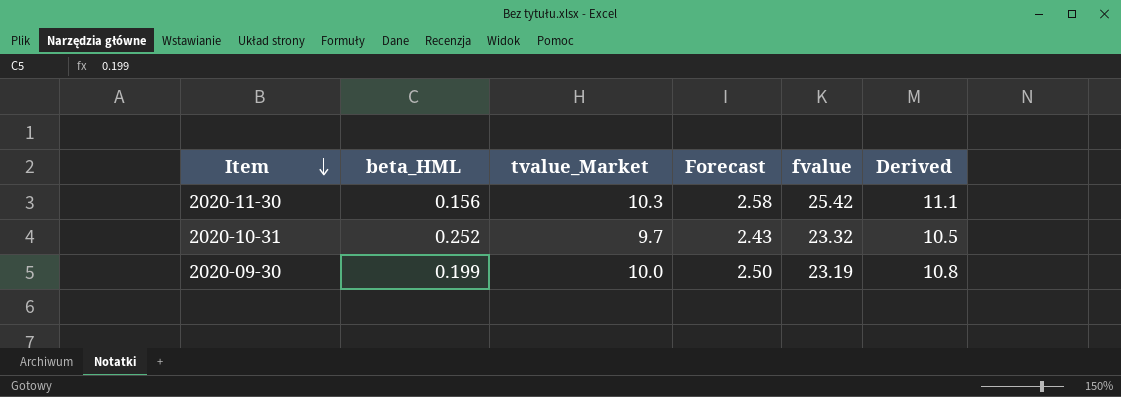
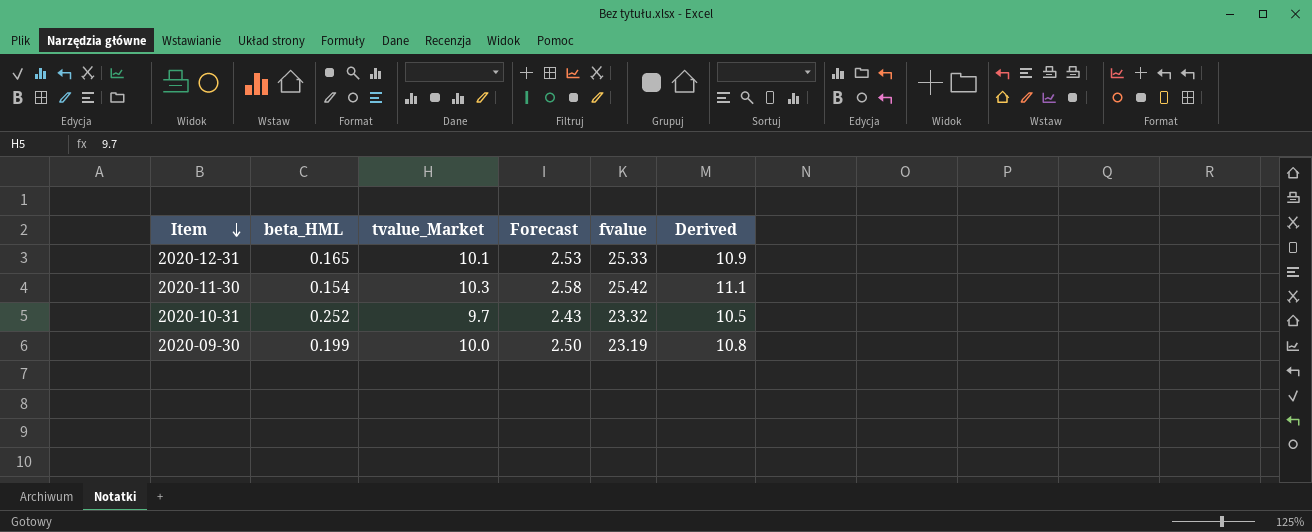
row 2020-12-31: none -> 0.165 | 10.1 | 2.53 | 25.33 | 10.9
2020-11-30 | beta_HML: 0.156 -> 0.154

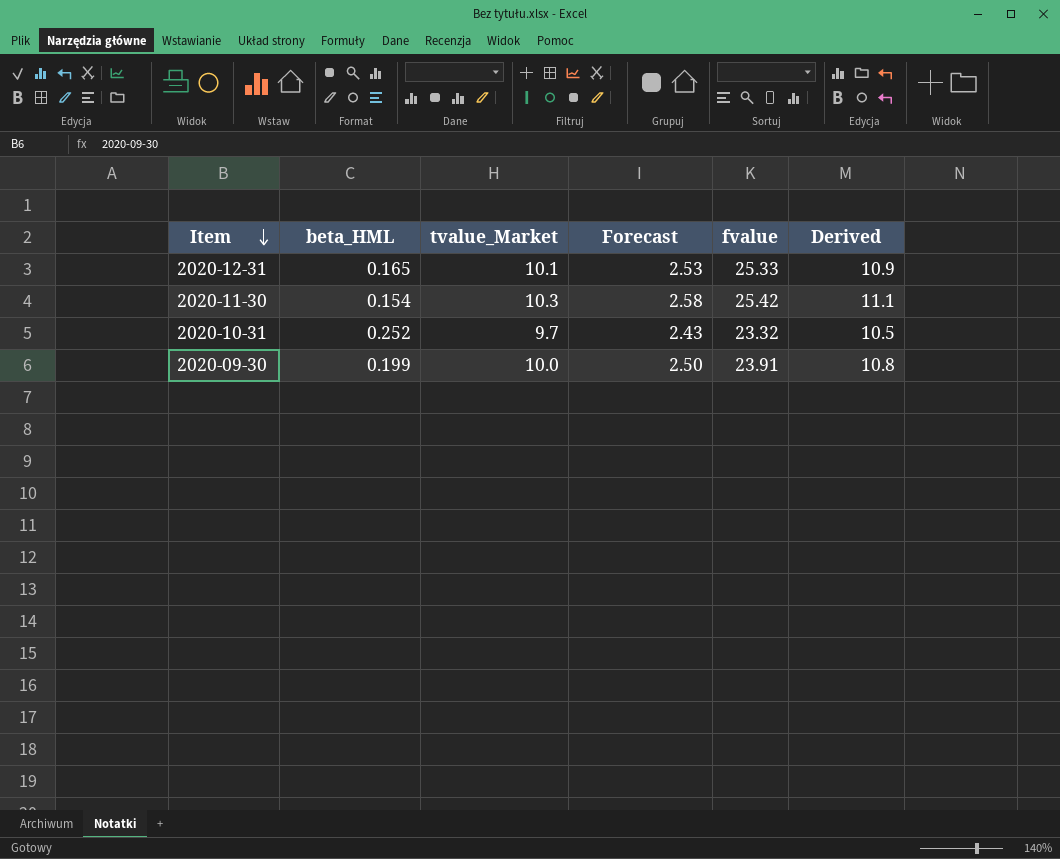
2020-09-30 | fvalue: 23.19 -> 23.91

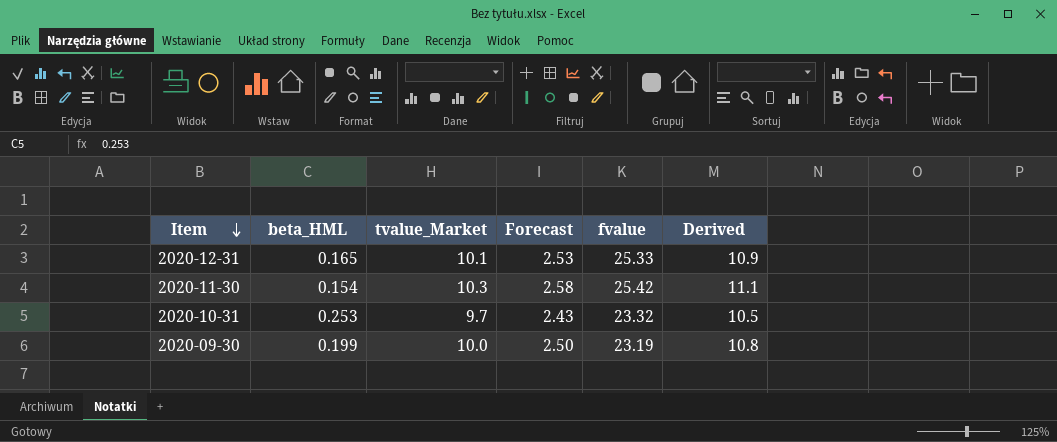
2020-10-31 | beta_HML: 0.252 -> 0.253
2020-09-30 | fvalue: 23.91 -> 23.19

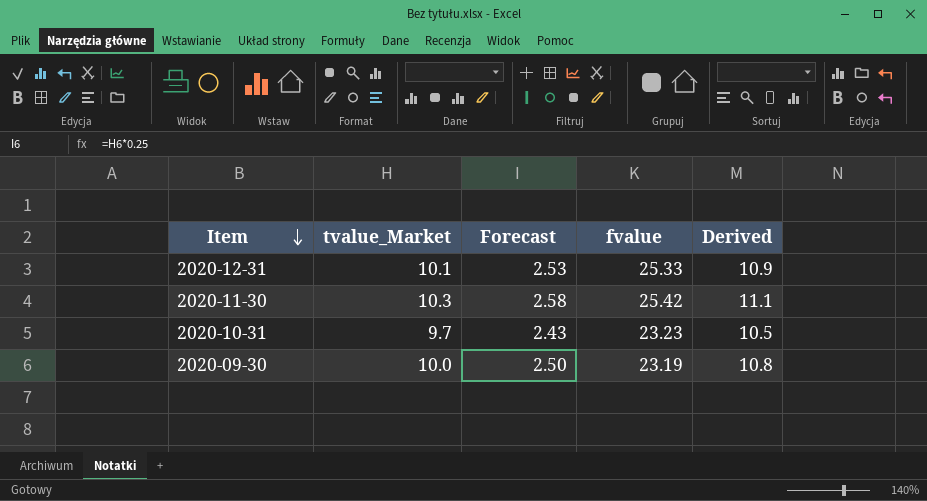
column beta_HML | position: 2 -> none
2020-10-31 | fvalue: 23.32 -> 23.23

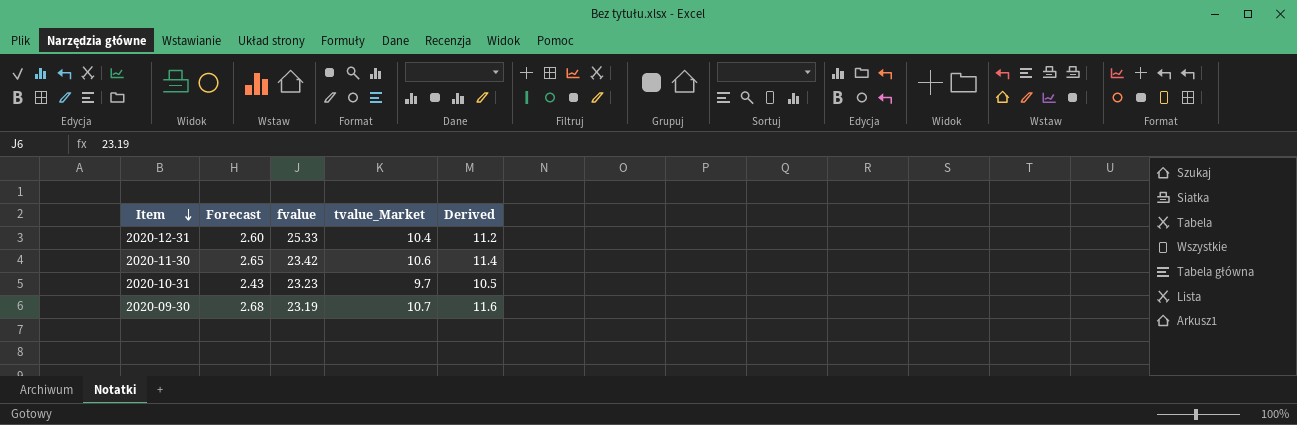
column tvalue_Market | position: 2 -> 4
2020-12-31 | Forecast: 2.53 -> 2.60
2020-12-31 | tvalue_Market: 10.1 -> 10.4
2020-12-31 | Derived: 10.9 -> 11.2
2020-11-30 | Forecast: 2.58 -> 2.65
2020-11-30 | fvalue: 25.42 -> 23.42
2020-11-30 | tvalue_Market: 10.3 -> 10.6
2020-11-30 | Derived: 11.1 -> 11.4
2020-09-30 | Forecast: 2.50 -> 2.68
2020-09-30 | tvalue_Market: 10.0 -> 10.7
2020-09-30 | Derived: 10.8 -> 11.6

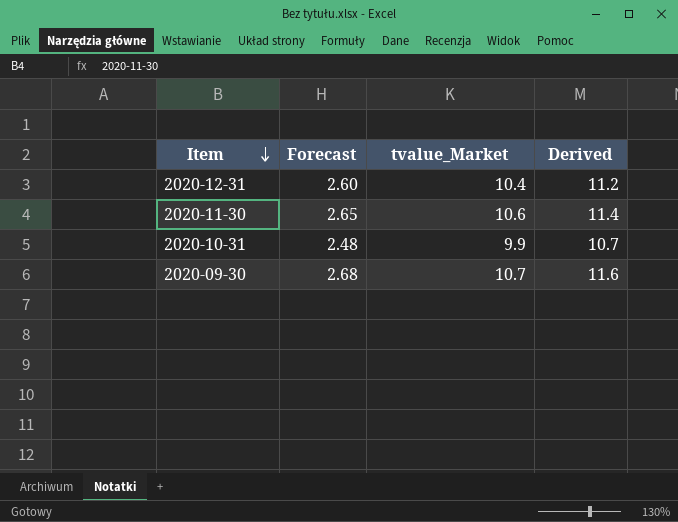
column fvalue | position: 3 -> none
2020-10-31 | Forecast: 2.43 -> 2.48
2020-10-31 | tvalue_Market: 9.7 -> 9.9
2020-10-31 | Derived: 10.5 -> 10.7

